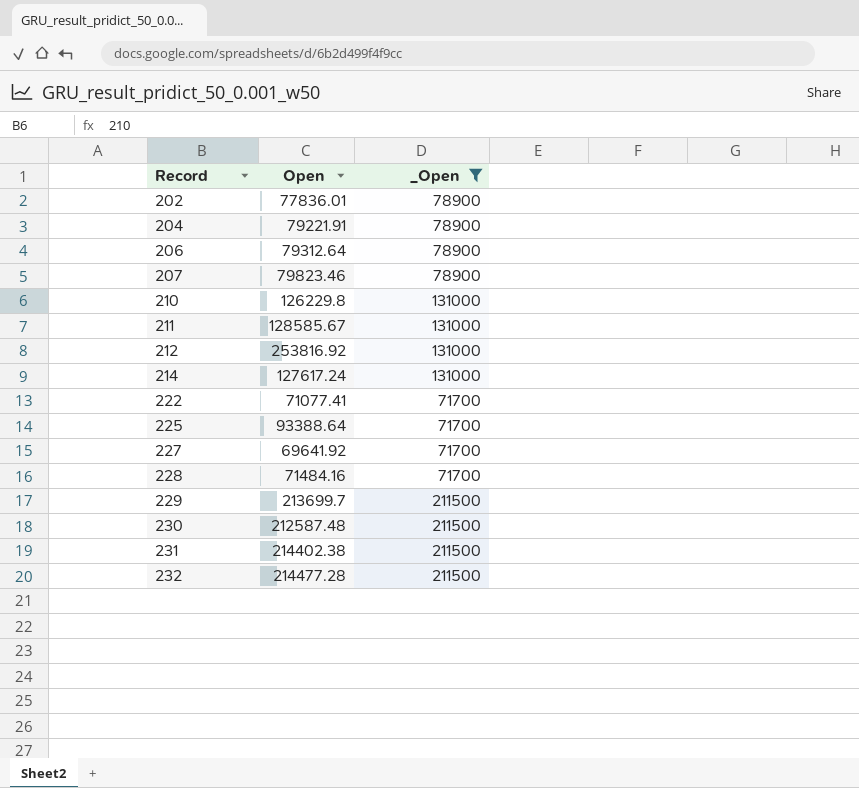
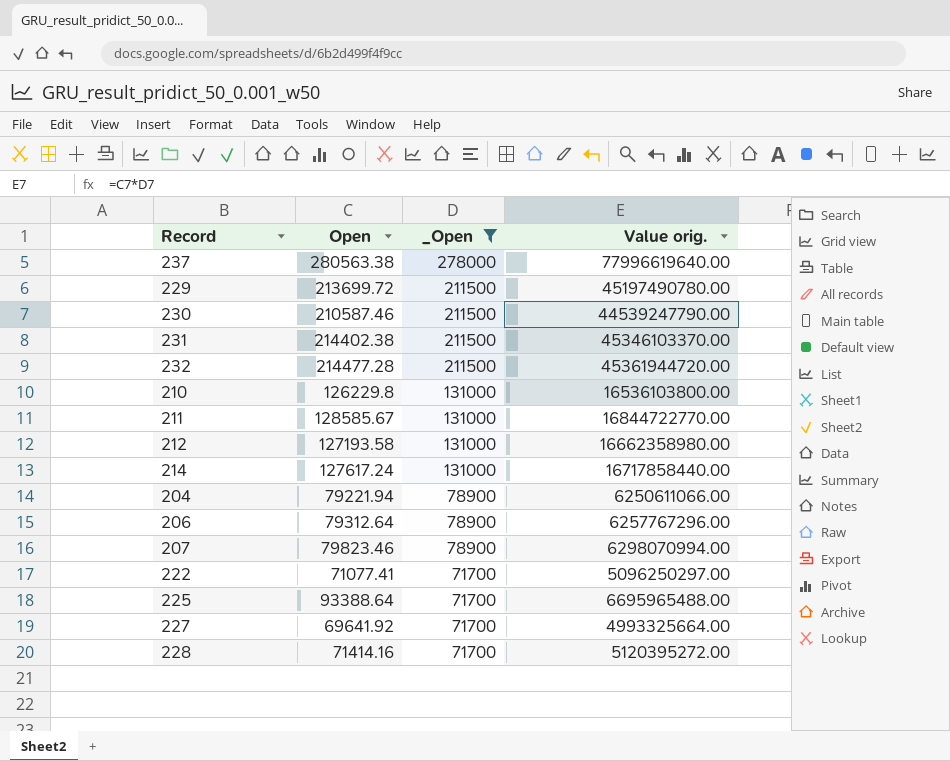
row order: Record ascending -> _Open descending
column Value orig. | formula: none -> [Open] * [_Open]
row 202: 77836.01 | 78900 -> none
row 237: none -> 280563.38 | 278000 | 77996619640.00
229 | Open: 213699.7 -> 213699.72
230 | Open: 212587.48 -> 210587.46
212 | Open: 253816.92 -> 127193.58
204 | Open: 79221.91 -> 79221.94
228 | Open: 71484.16 -> 71414.16

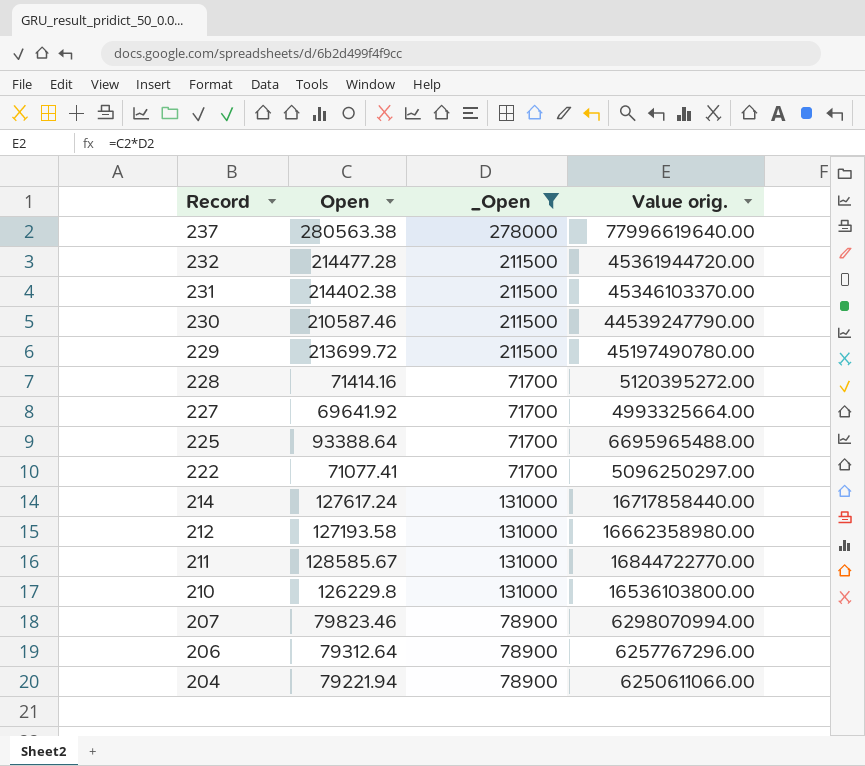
row order: _Open descending -> Record descending

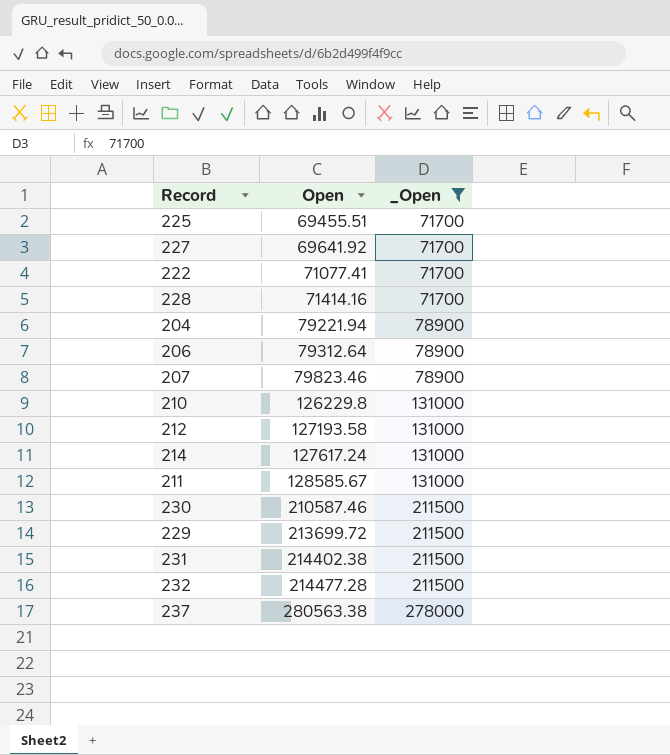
row order: Record descending -> Open ascending
column Value orig. | formula: [Open] * [_Open] -> none
225 | Open: 93388.64 -> 69455.51

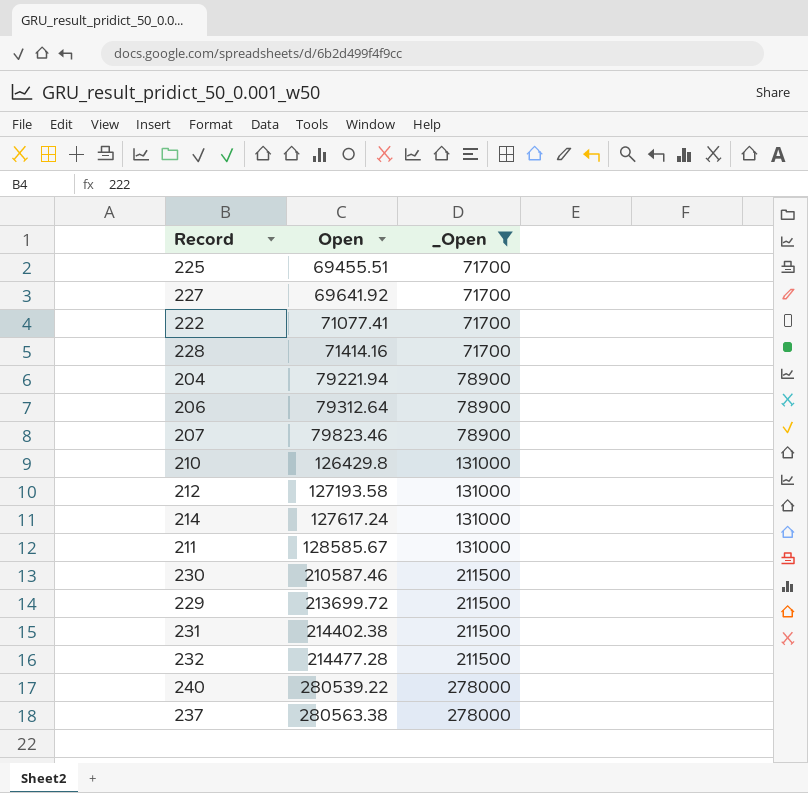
210 | Open: 126229.8 -> 126429.8
row 240: none -> 280539.22 | 278000

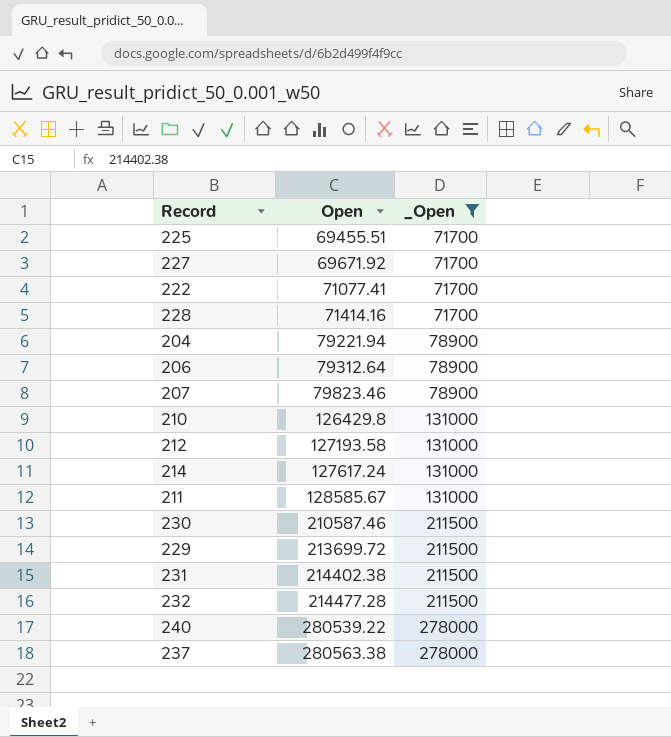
227 | Open: 69641.92 -> 69671.92

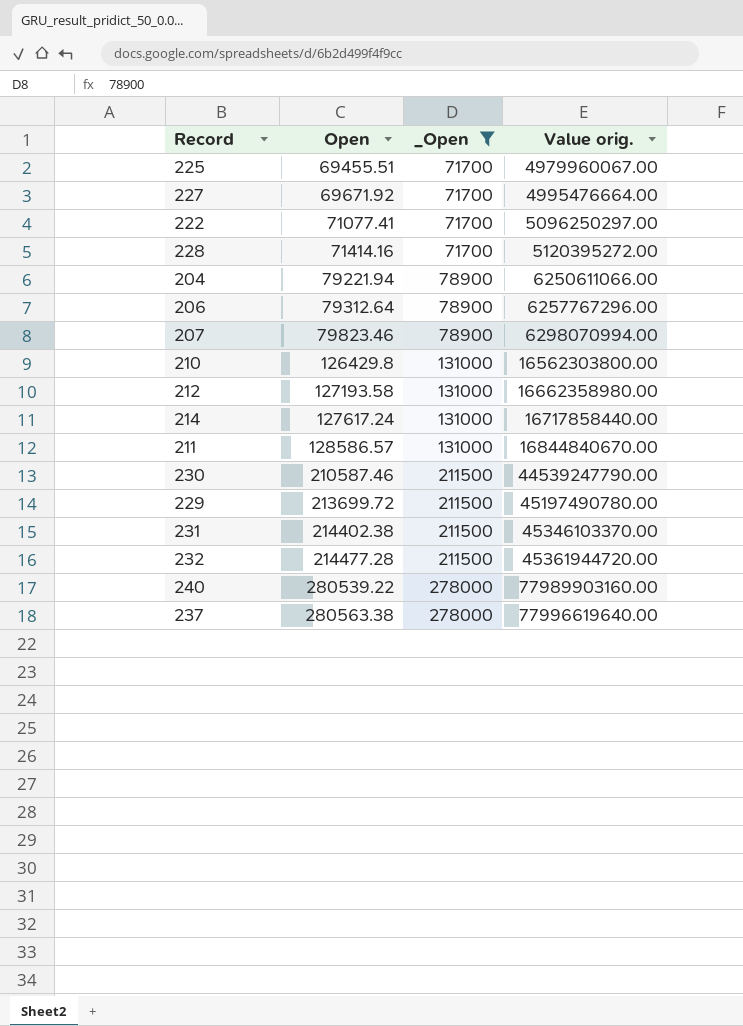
column Value orig. | formula: none -> [Open] * [_Open]
211 | Open: 128585.67 -> 128586.57

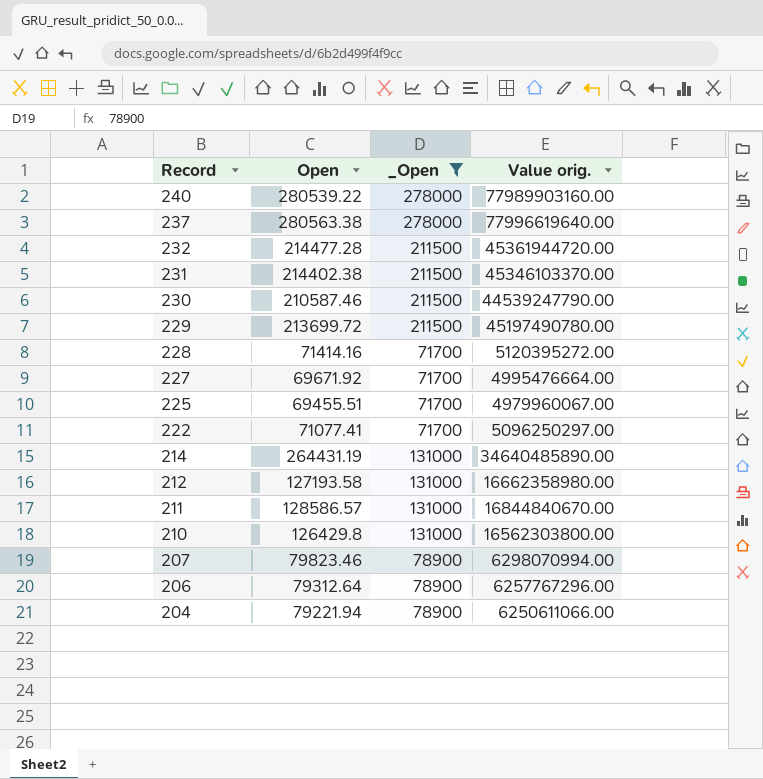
row order: Open ascending -> Record descending
214 | Open: 127617.24 -> 264431.19
214 | Value orig.: 16717858440.00 -> 34640485890.00

